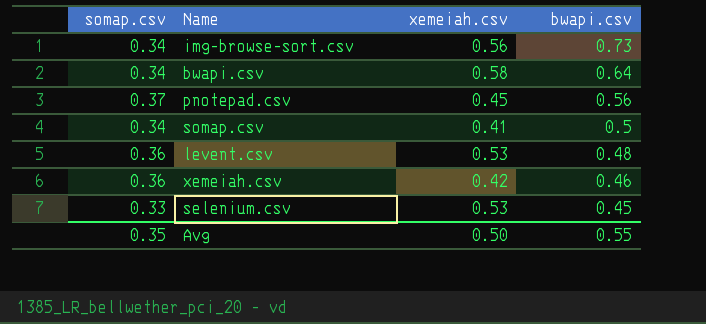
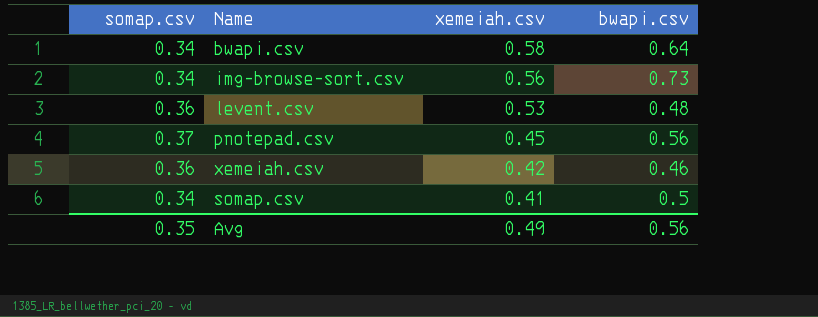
row order: bwapi.csv descending -> xemeiah.csv descending
row selenium.csv: 0.33 | 0.53 | 0.45 -> none
Avg | xemeiah.csv: 0.50 -> 0.49
Avg | bwapi.csv: 0.55 -> 0.56

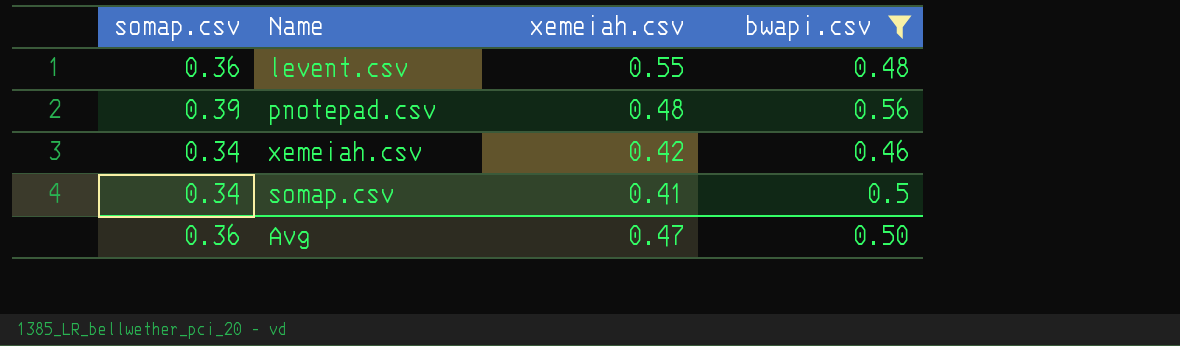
filter: none -> bwapi.csv <= 0.56
levent.csv | xemeiah.csv: 0.53 -> 0.55
pnotepad.csv | somap.csv: 0.37 -> 0.39
pnotepad.csv | xemeiah.csv: 0.45 -> 0.48
xemeiah.csv | somap.csv: 0.36 -> 0.34
Avg | somap.csv: 0.35 -> 0.36
Avg | xemeiah.csv: 0.49 -> 0.47
Avg | bwapi.csv: 0.56 -> 0.50

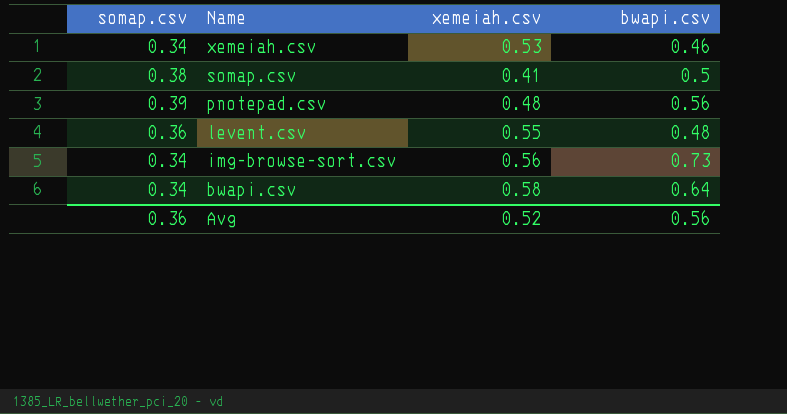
filter: bwapi.csv <= 0.56 -> none
row order: xemeiah.csv descending -> Name descending
xemeiah.csv | xemeiah.csv: 0.42 -> 0.53
somap.csv | somap.csv: 0.34 -> 0.38
Avg | xemeiah.csv: 0.47 -> 0.52
Avg | bwapi.csv: 0.50 -> 0.56

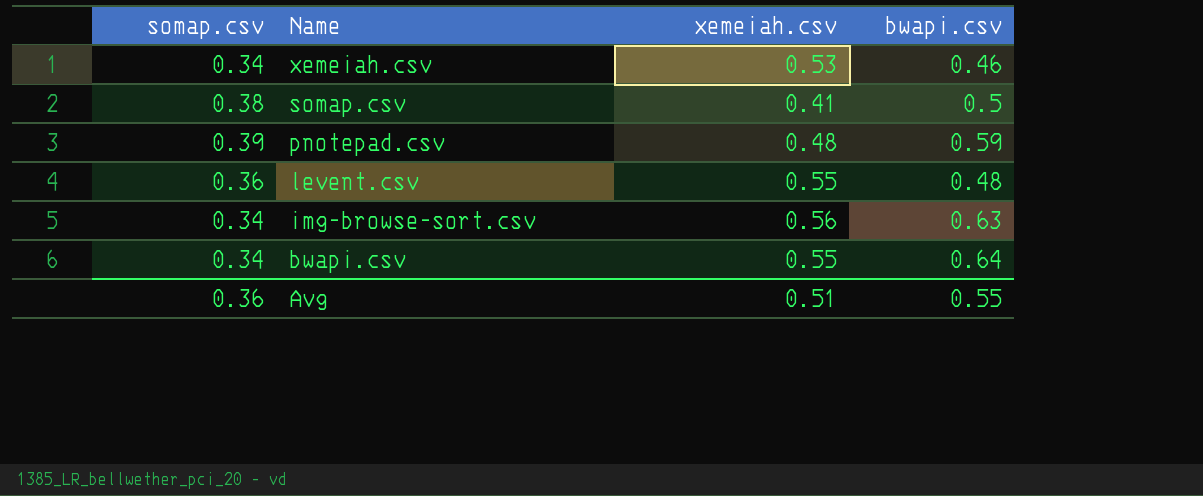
pnotepad.csv | bwapi.csv: 0.56 -> 0.59
img-browse-sort.csv | bwapi.csv: 0.73 -> 0.63
bwapi.csv | xemeiah.csv: 0.58 -> 0.55
Avg | xemeiah.csv: 0.52 -> 0.51
Avg | bwapi.csv: 0.56 -> 0.55

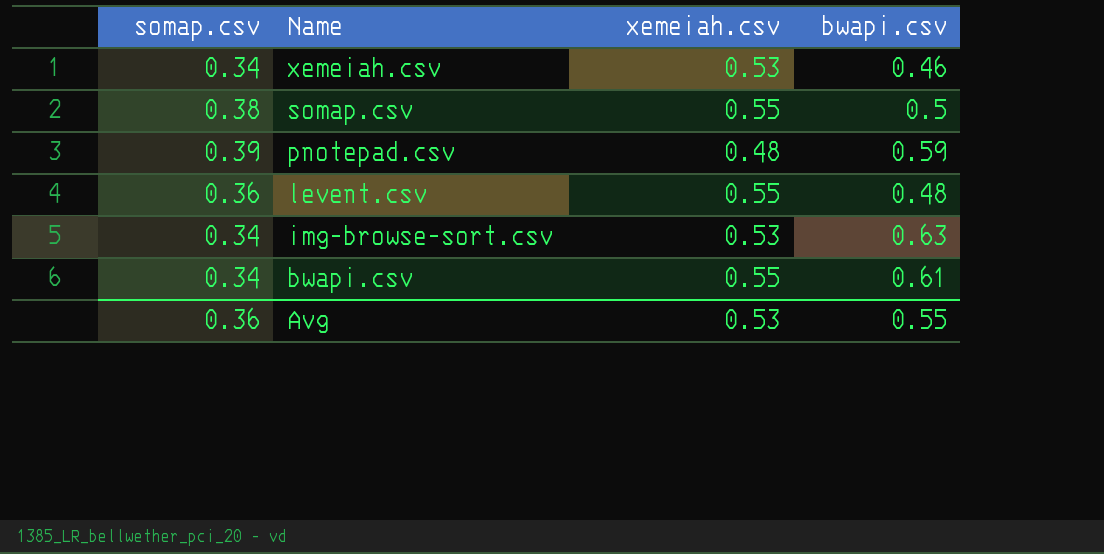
somap.csv | xemeiah.csv: 0.41 -> 0.55
img-browse-sort.csv | xemeiah.csv: 0.56 -> 0.53
bwapi.csv | bwapi.csv: 0.64 -> 0.61
Avg | xemeiah.csv: 0.51 -> 0.53

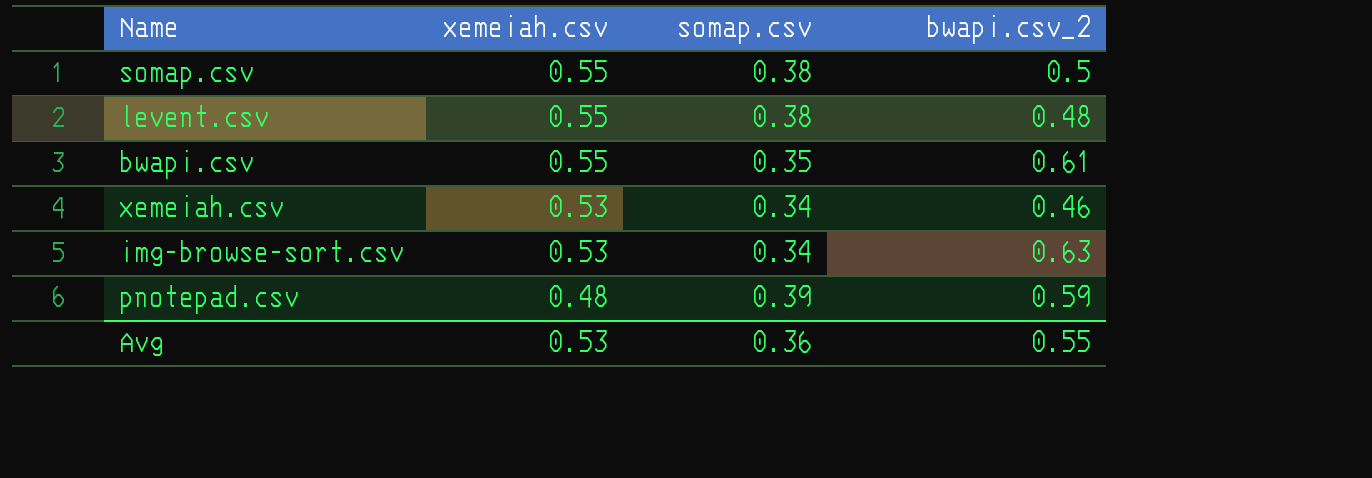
row order: Name descending -> xemeiah.csv descending
column somap.csv | position: 1 -> 3
column name: bwapi.csv -> bwapi.csv_2
levent.csv | somap.csv: 0.36 -> 0.38
bwapi.csv | somap.csv: 0.34 -> 0.35

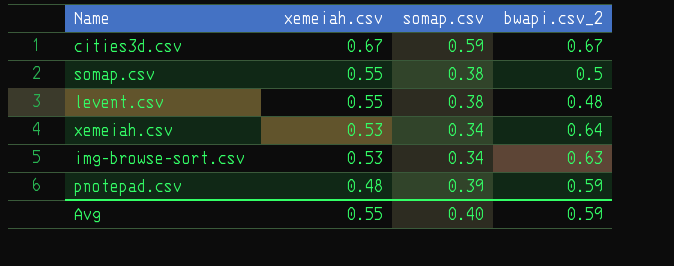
row bwapi.csv: 0.55 | 0.35 | 0.61 -> none
row cities3d.csv: none -> 0.67 | 0.59 | 0.67
xemeiah.csv | bwapi.csv_2: 0.46 -> 0.64
Avg | xemeiah.csv: 0.53 -> 0.55
Avg | somap.csv: 0.36 -> 0.40
Avg | bwapi.csv_2: 0.55 -> 0.59

